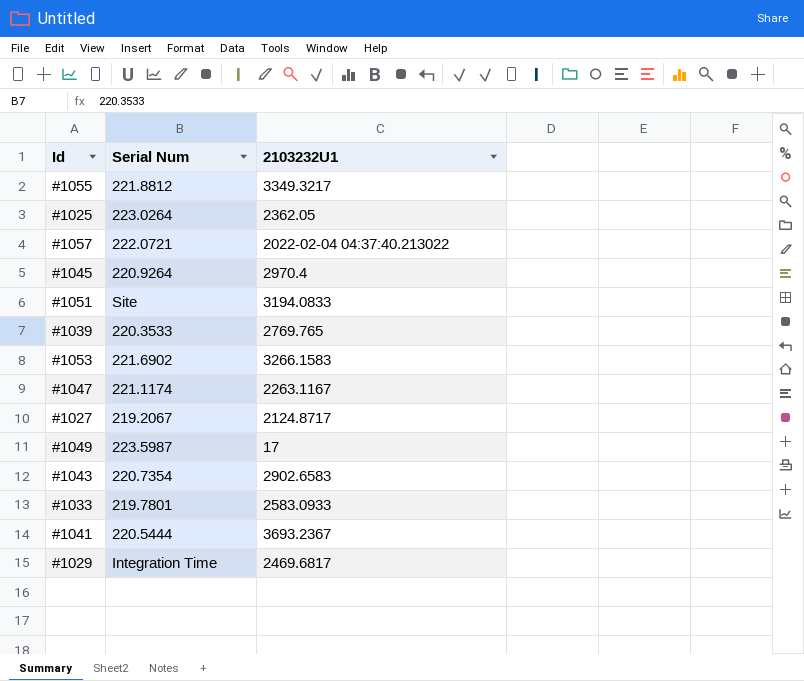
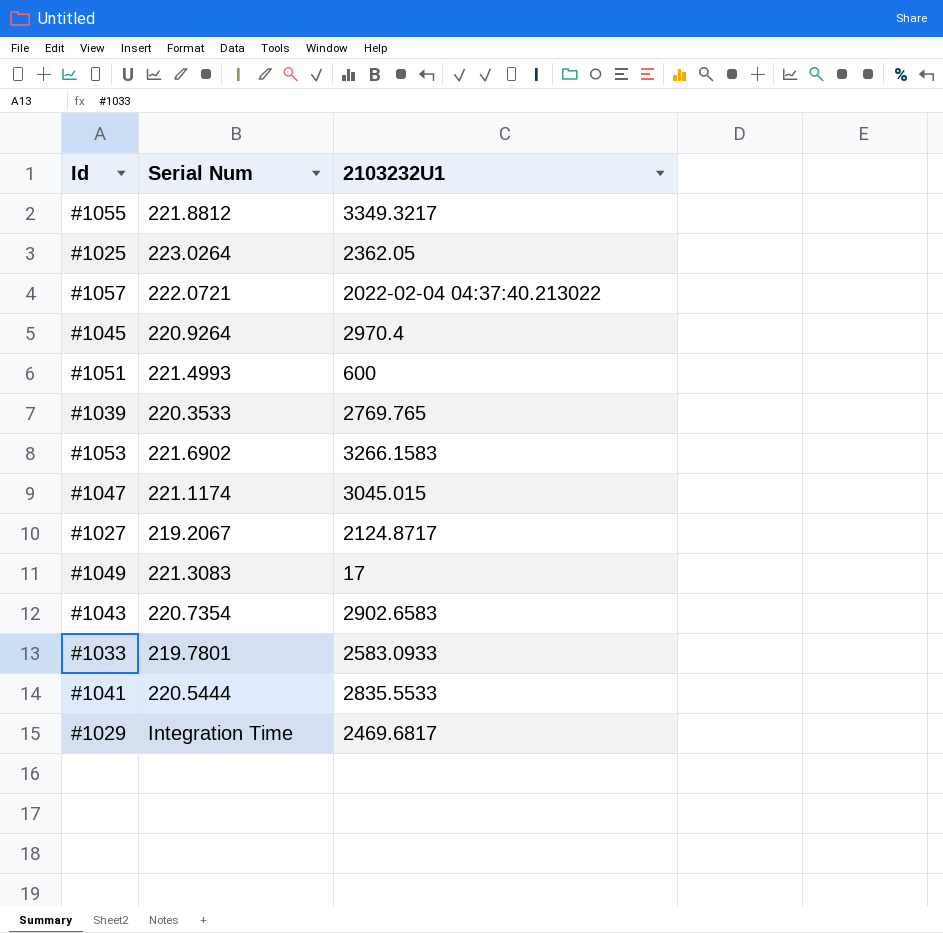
#1051 | Serial Num: Site -> 221.4993
#1051 | 2103232U1: 3194.0833 -> 600
#1047 | 2103232U1: 2263.1167 -> 3045.015
#1049 | Serial Num: 223.5987 -> 221.3083
#1041 | 2103232U1: 3693.2367 -> 2835.5533

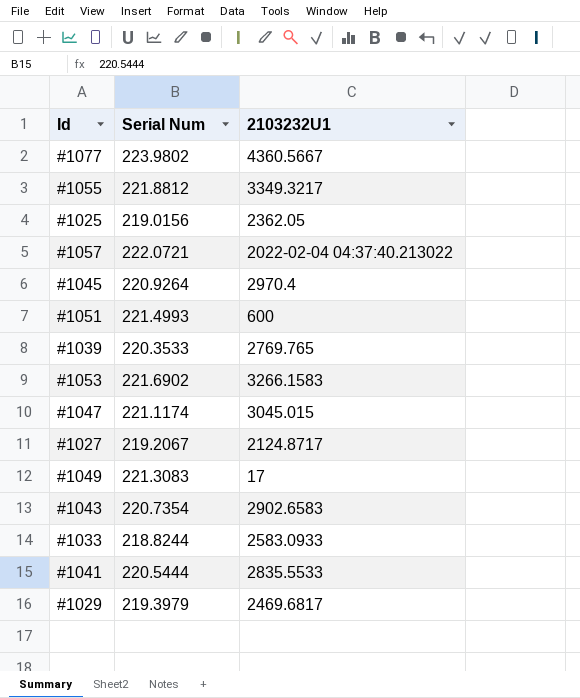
row #1077: none -> 223.9802 | 4360.5667
#1025 | Serial Num: 223.0264 -> 219.0156
#1033 | Serial Num: 219.7801 -> 218.8244
#1029 | Serial Num: Integration Time -> 219.3979

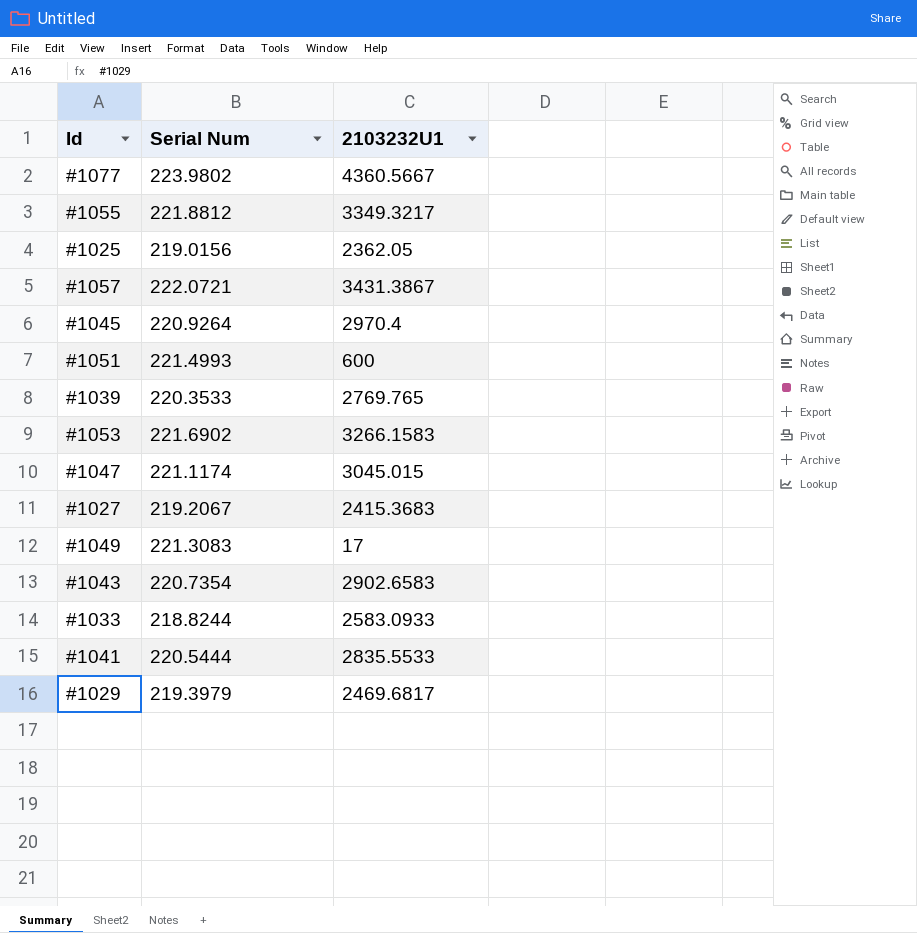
#1057 | 2103232U1: 2022-02-04 04:37:40.213022 -> 3431.3867
#1027 | 2103232U1: 2124.8717 -> 2415.3683

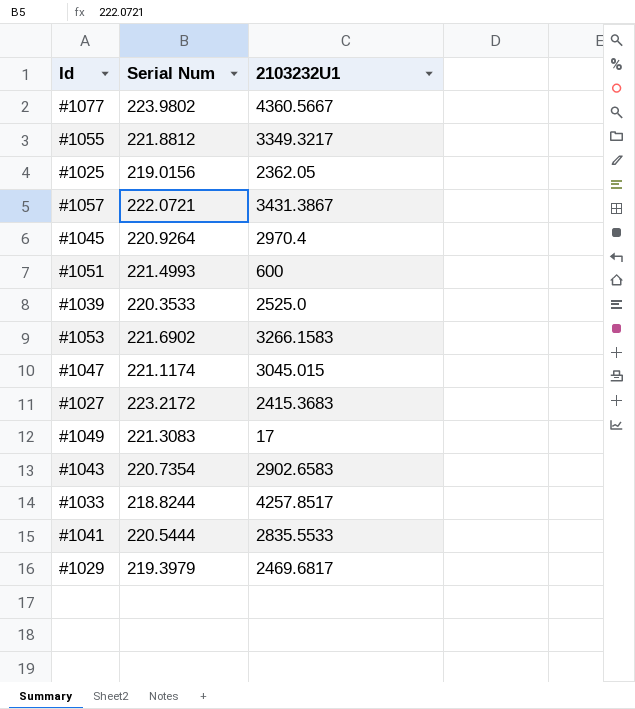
#1039 | 2103232U1: 2769.765 -> 2525.0
#1027 | Serial Num: 219.2067 -> 223.2172
#1033 | 2103232U1: 2583.0933 -> 4257.8517

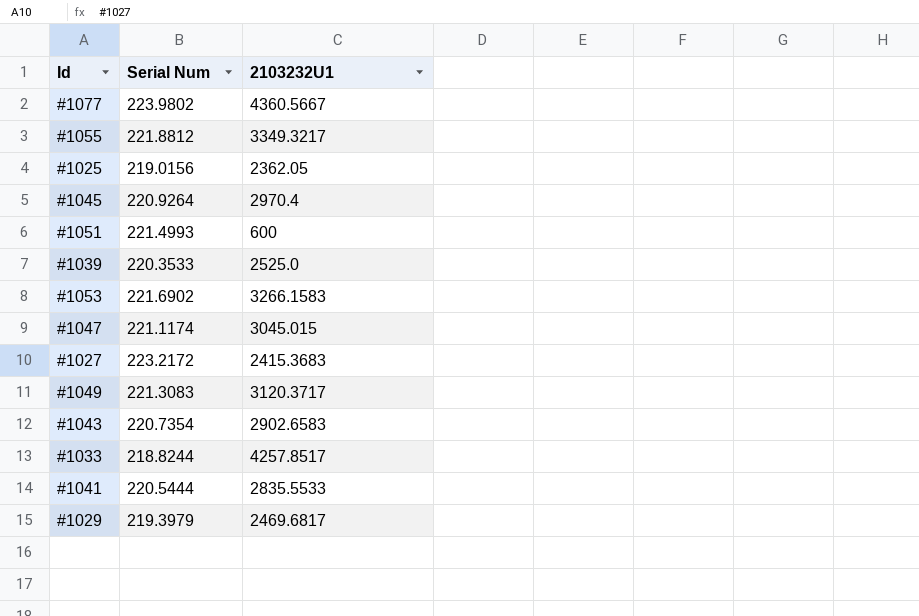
row #1057: 222.0721 | 3431.3867 -> none
#1049 | 2103232U1: 17 -> 3120.3717

